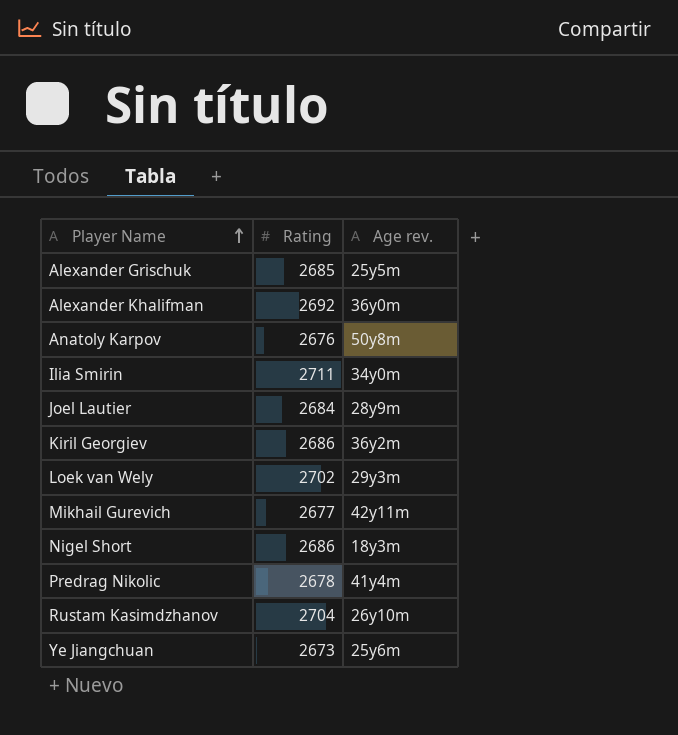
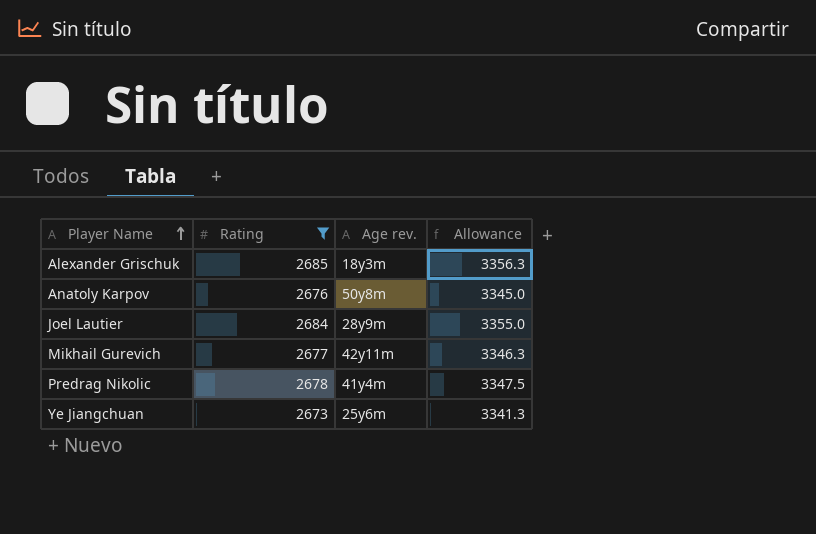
filter: none -> Rating <= 2685
column Allowance | formula: none -> [Rating] * 1.25
Alexander Grischuk | Age rev.: 25y5m -> 18y3m

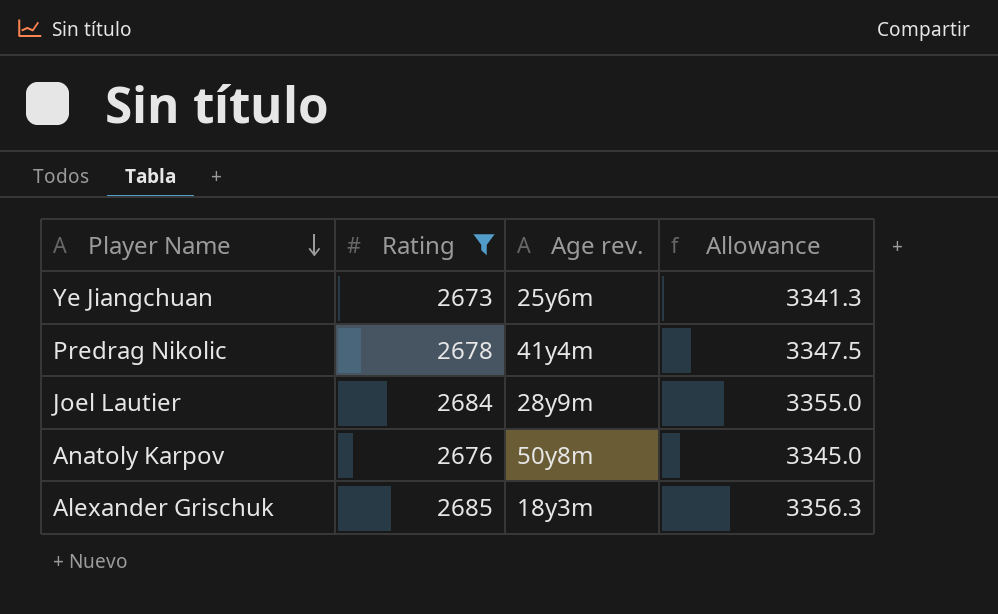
row order: Player Name ascending -> Player Name descending
row Mikhail Gurevich: 2677 | 42y11m | 3346.3 -> none

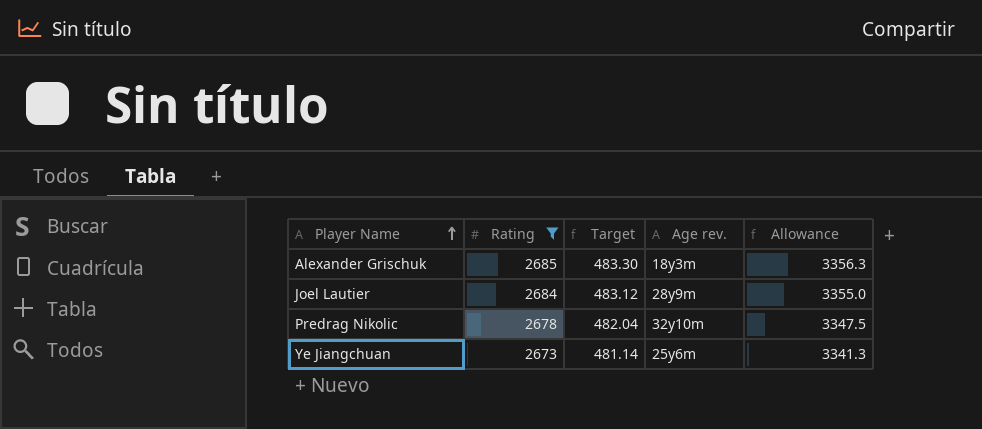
row order: Player Name descending -> Player Name ascending
column Target | formula: none -> [Rating] * 0.18
row Anatoly Karpov: 2676 | 50y8m | 3345.0 -> none
Predrag Nikolic | Age rev.: 41y4m -> 32y10m

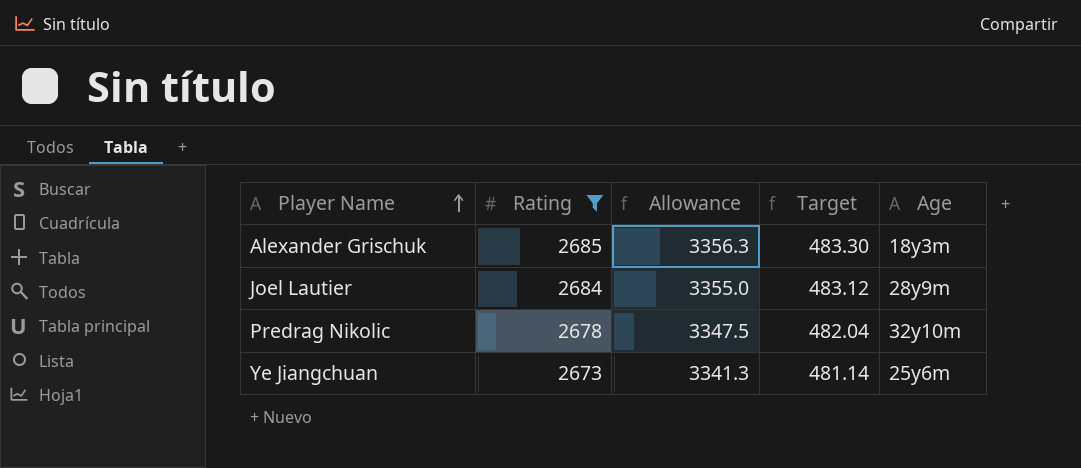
column Allowance | position: 5 -> 3
column name: Age rev. -> Age

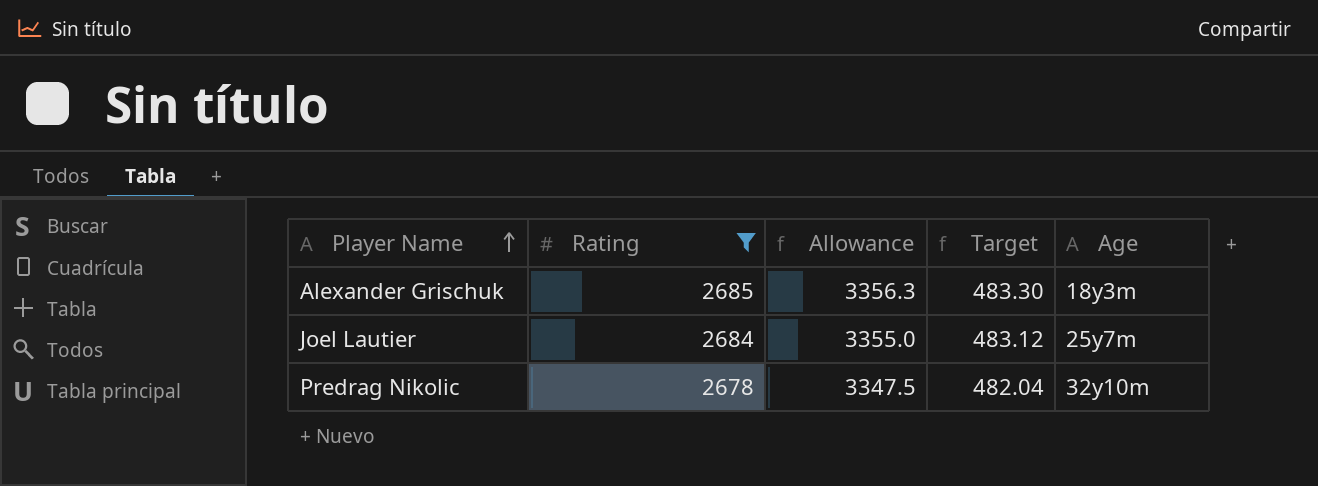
row Ye Jiangchuan: 2673 | 3341.3 | 481.14 | 25y6m -> none
Joel Lautier | Age: 28y9m -> 25y7m

